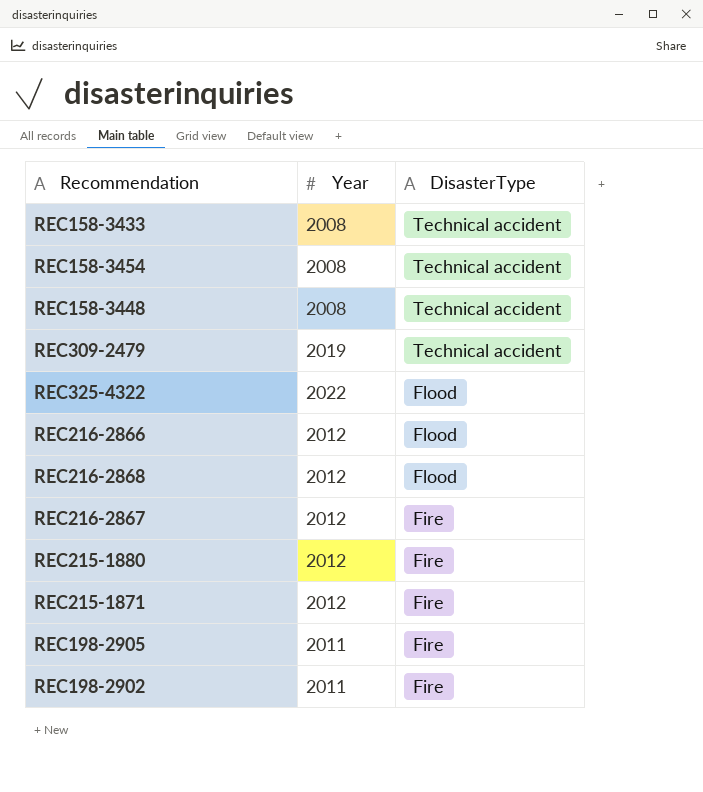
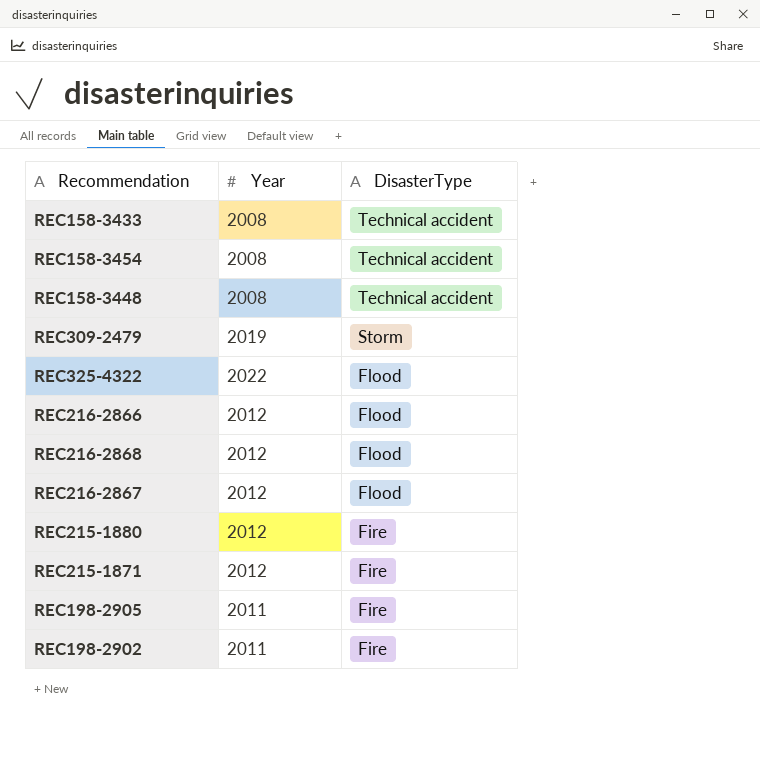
REC309-2479 | DisasterType: Technical accident -> Storm
REC216-2867 | DisasterType: Fire -> Flood

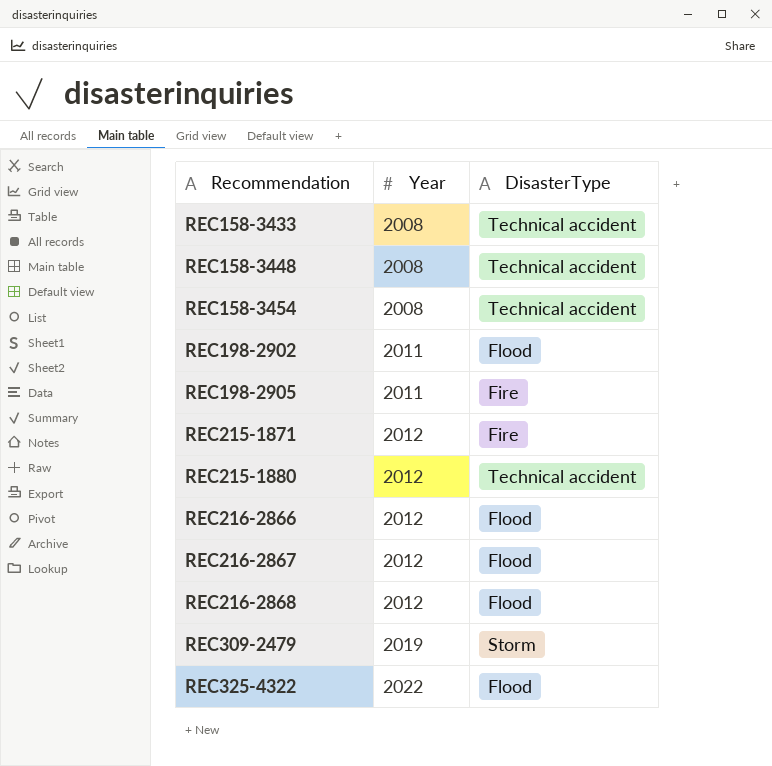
row order: DisasterType descending -> Recommendation ascending
REC198-2902 | DisasterType: Fire -> Flood
REC215-1880 | DisasterType: Fire -> Technical accident

